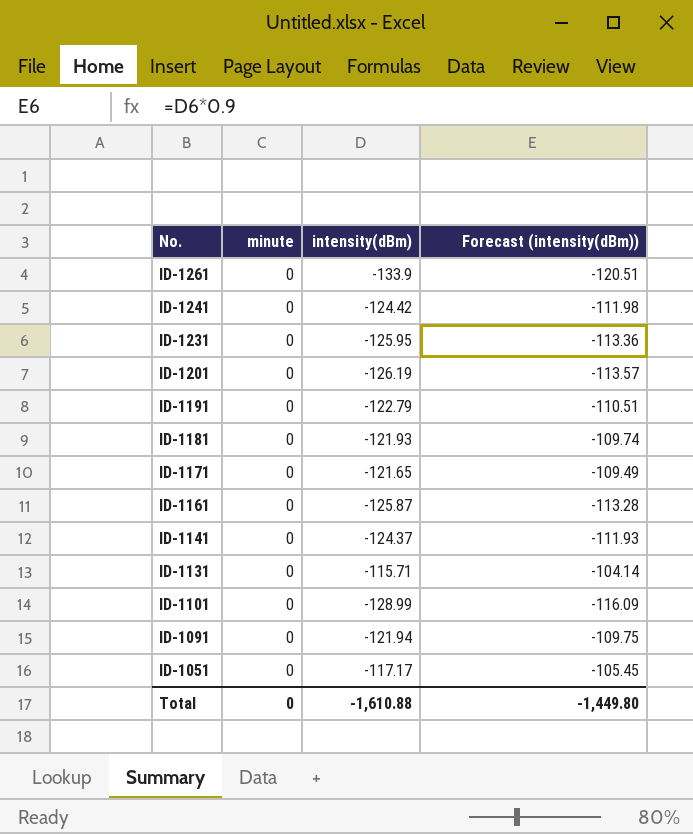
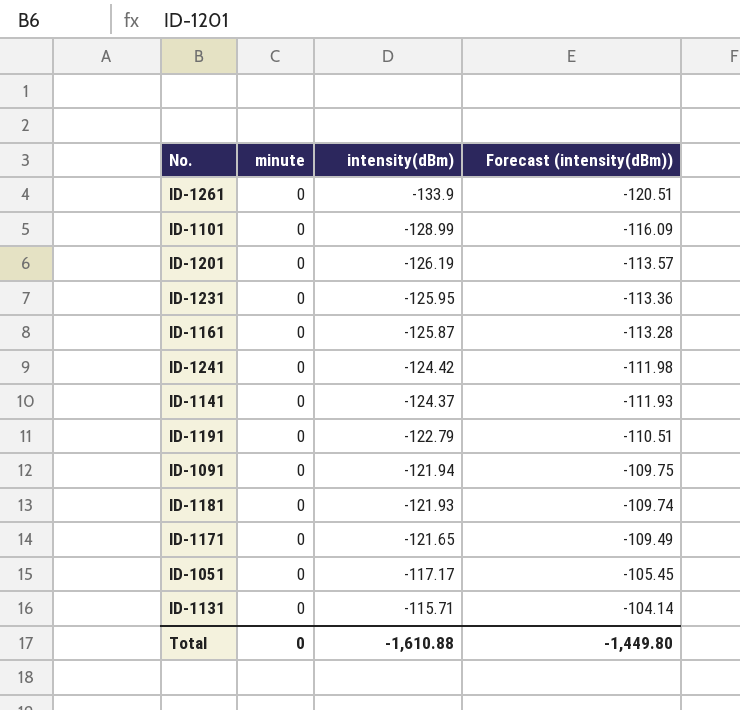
row order: No. descending -> intensity(dBm) ascending

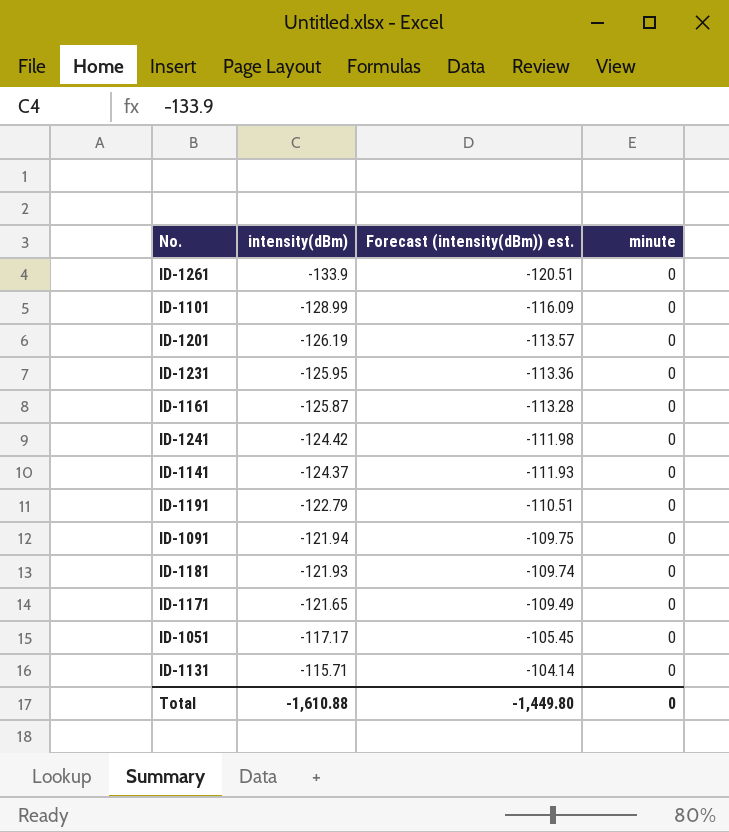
column name: Forecast (intensity(dBm)) -> Forecast (intensity(dBm)) est.
column minute | position: 2 -> 4

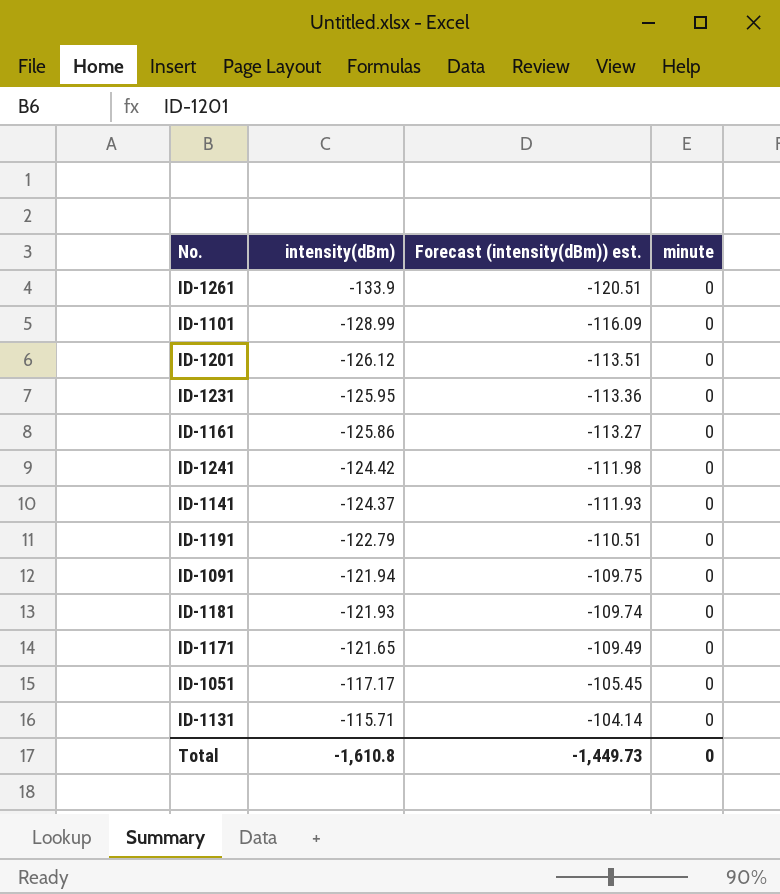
ID-1201 | intensity(dBm): -126.19 -> -126.12
ID-1201 | Forecast (intensity(dBm)) est.: -113.57 -> -113.51
ID-1161 | intensity(dBm): -125.87 -> -125.86
ID-1161 | Forecast (intensity(dBm)) est.: -113.28 -> -113.27
Total | intensity(dBm): -1,610.88 -> -1,610.8
Total | Forecast (intensity(dBm)) est.: -1,449.80 -> -1,449.73

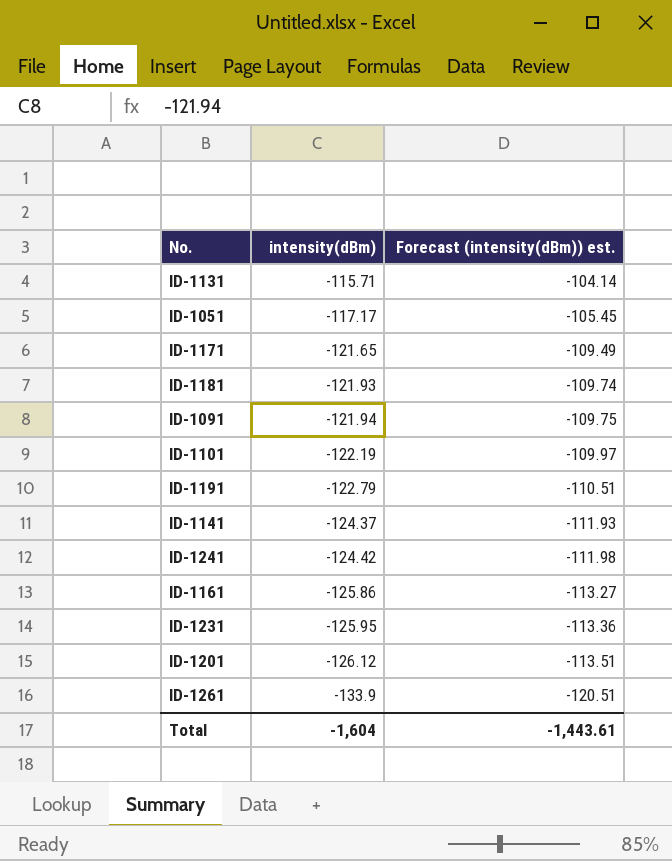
row order: intensity(dBm) ascending -> intensity(dBm) descending
column minute | position: 4 -> none
ID-1101 | intensity(dBm): -128.99 -> -122.19
ID-1101 | Forecast (intensity(dBm)) est.: -116.09 -> -109.97
Total | intensity(dBm): -1,610.8 -> -1,604
Total | Forecast (intensity(dBm)) est.: -1,449.73 -> -1,443.61

